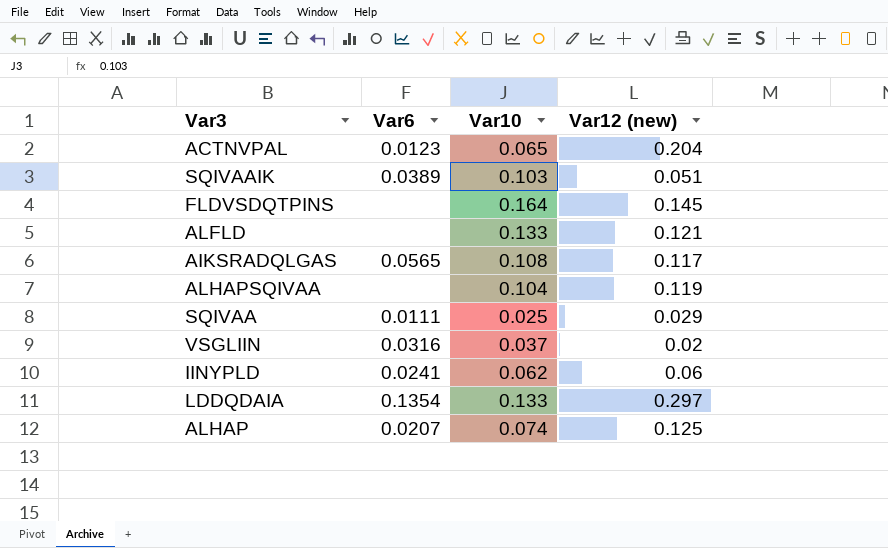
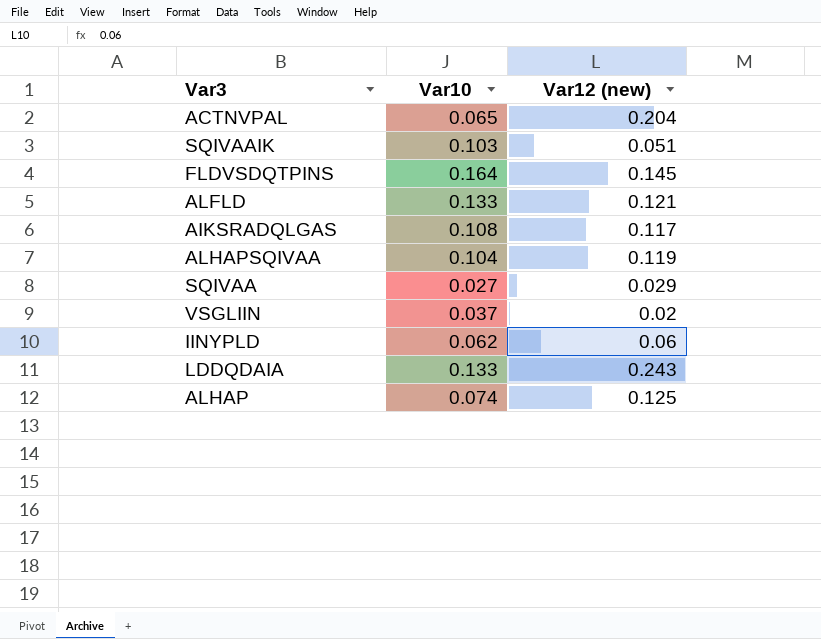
column Var6 | position: 2 -> none
SQIVAA | Var10: 0.025 -> 0.027
LDDQDAIA | Var12 (new): 0.297 -> 0.243

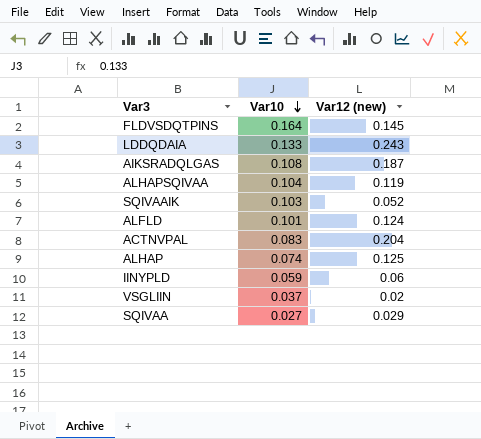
row order: none -> Var10 descending
AIKSRADQLGAS | Var12 (new): 0.117 -> 0.187
SQIVAAIK | Var12 (new): 0.051 -> 0.052
ALFLD | Var10: 0.133 -> 0.101
ALFLD | Var12 (new): 0.121 -> 0.124
ACTNVPAL | Var10: 0.065 -> 0.083
IINYPLD | Var10: 0.062 -> 0.059

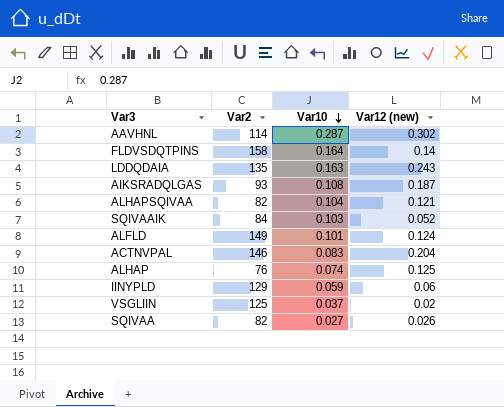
column Var2 | position: none -> 2
row AAVHNL: none -> 114 | 0.287 | 0.302
FLDVSDQTPINS | Var12 (new): 0.145 -> 0.14
LDDQDAIA | Var10: 0.133 -> 0.163
ALHAPSQIVAA | Var12 (new): 0.119 -> 0.121
SQIVAA | Var12 (new): 0.029 -> 0.026

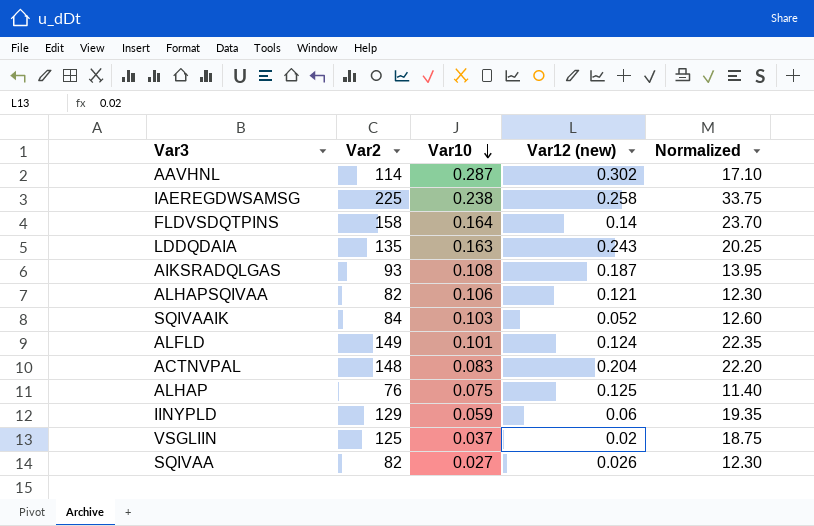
column Normalized | formula: none -> [Var2] * 0.15
row IAEREGDWSAMSG: none -> 225 | 0.238 | 0.258 | 33.75
ALHAPSQIVAA | Var10: 0.104 -> 0.106
ACTNVPAL | Var2: 146 -> 148
ALHAP | Var10: 0.074 -> 0.075

